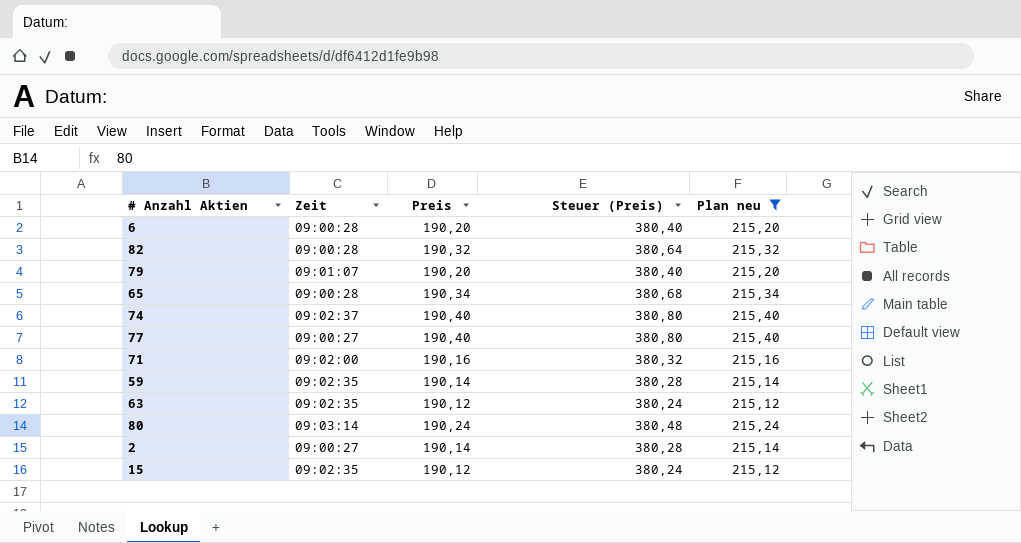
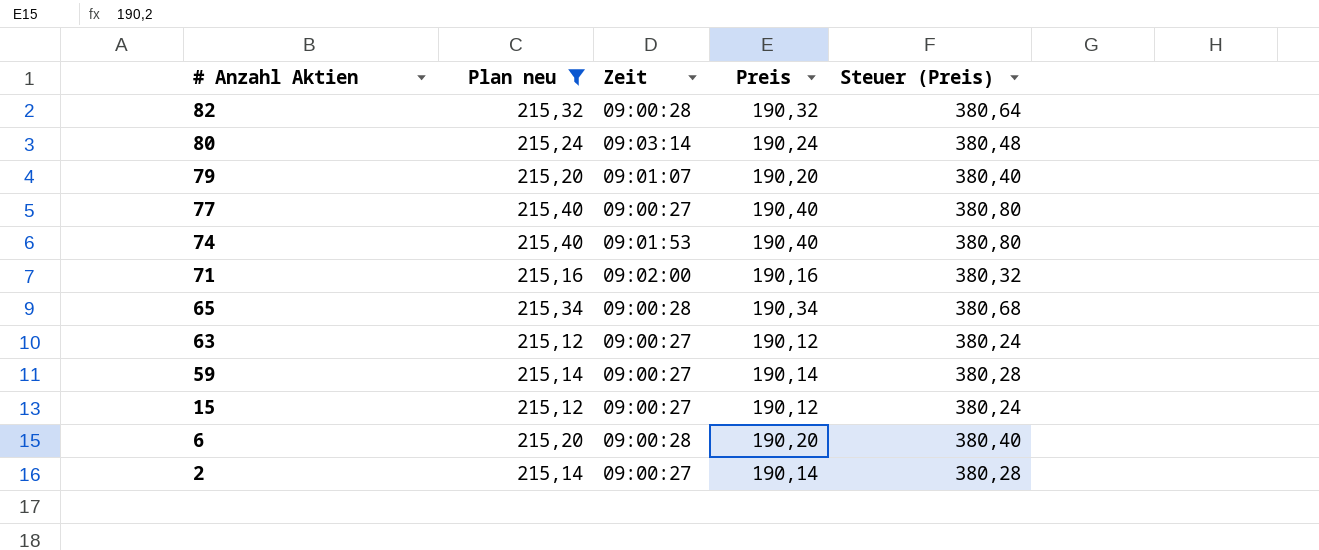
row order: none -> # Anzahl Aktien descending
column Plan neu | position: 5 -> 2
74 | Zeit: 09:02:37 -> 09:01:53
63 | Zeit: 09:02:35 -> 09:00:27
59 | Zeit: 09:02:35 -> 09:00:27
15 | Zeit: 09:02:35 -> 09:00:27

